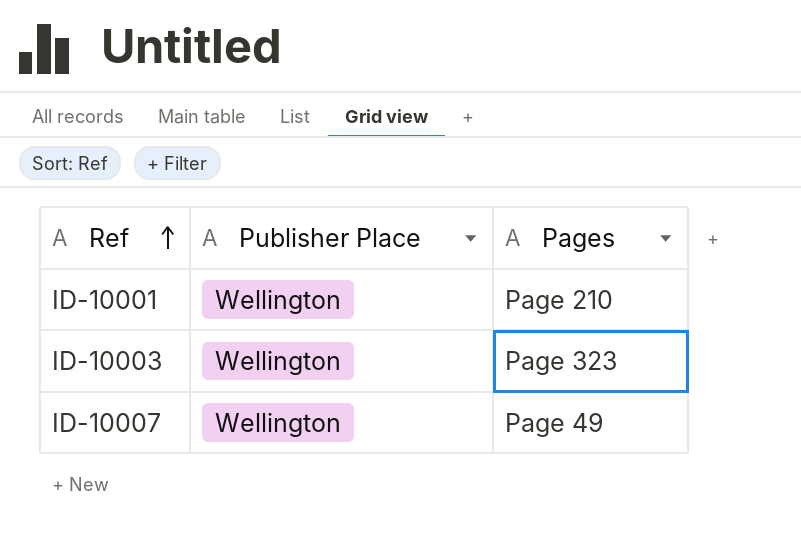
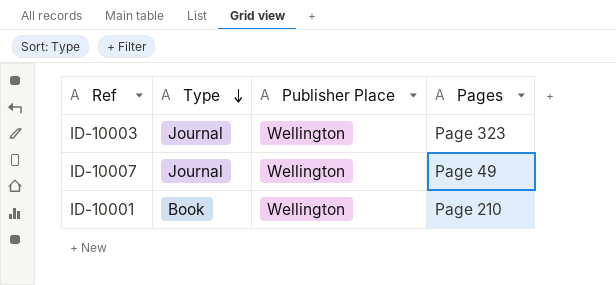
row order: Ref ascending -> Type descending
column Type | position: none -> 2

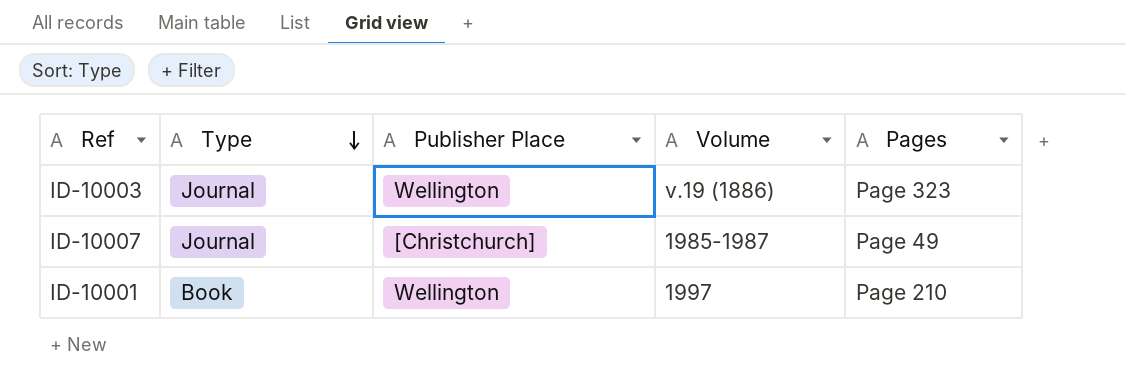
column Volume | position: none -> 4
ID-10007 | Publisher Place: Wellington -> [Christchurch]

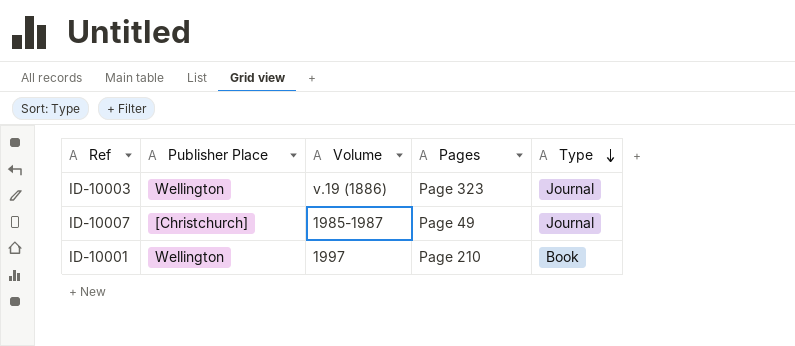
column Type | position: 2 -> 5

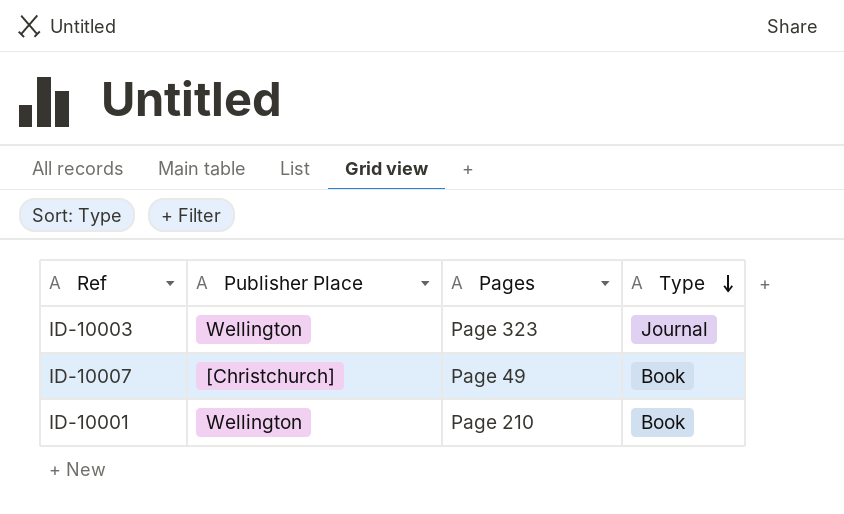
column Volume | position: 3 -> none
ID-10007 | Type: Journal -> Book

